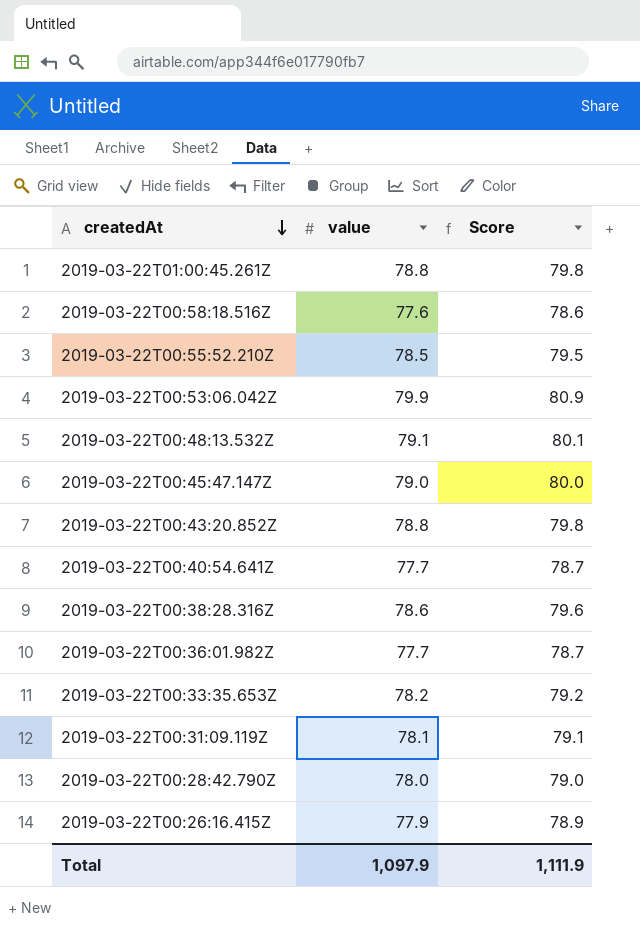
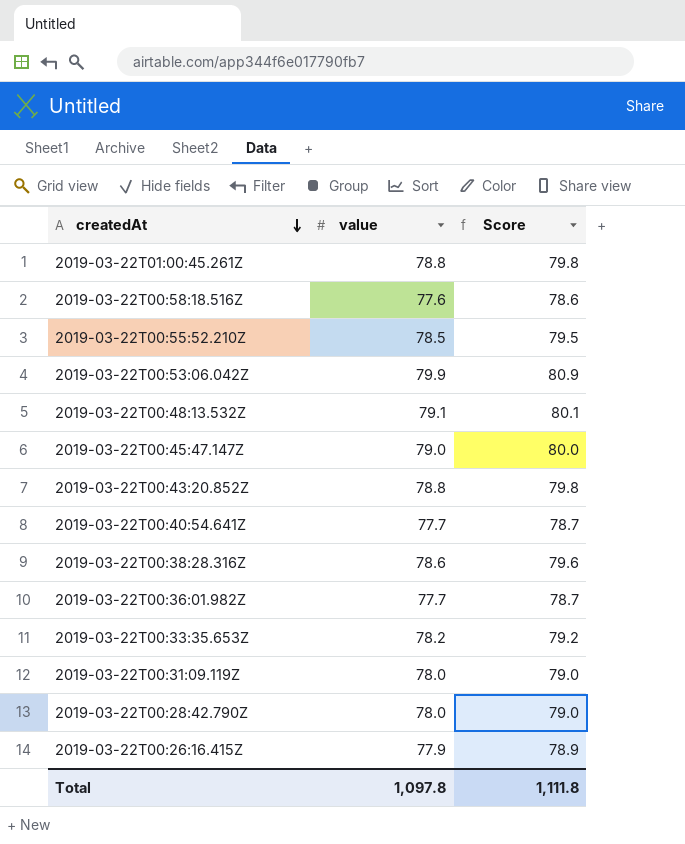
2019-03-22T00:31:09.119Z | value: 78.1 -> 78.0
2019-03-22T00:31:09.119Z | Score: 79.1 -> 79.0
Total | value: 1,097.9 -> 1,097.8
Total | Score: 1,111.9 -> 1,111.8

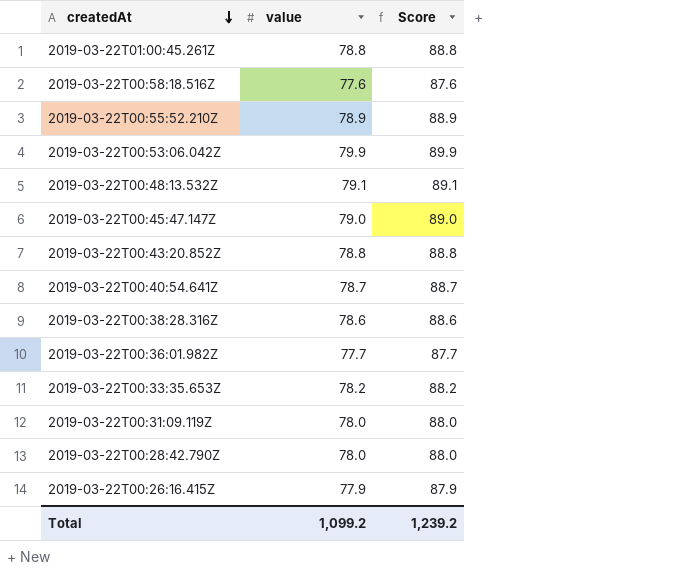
column Score | formula: [value] + 1 -> [value] + 10
2019-03-22T00:55:52.210Z | value: 78.5 -> 78.9
2019-03-22T00:40:54.641Z | value: 77.7 -> 78.7
Total | value: 1,097.8 -> 1,099.2
Total | Score: 1,111.8 -> 1,239.2

